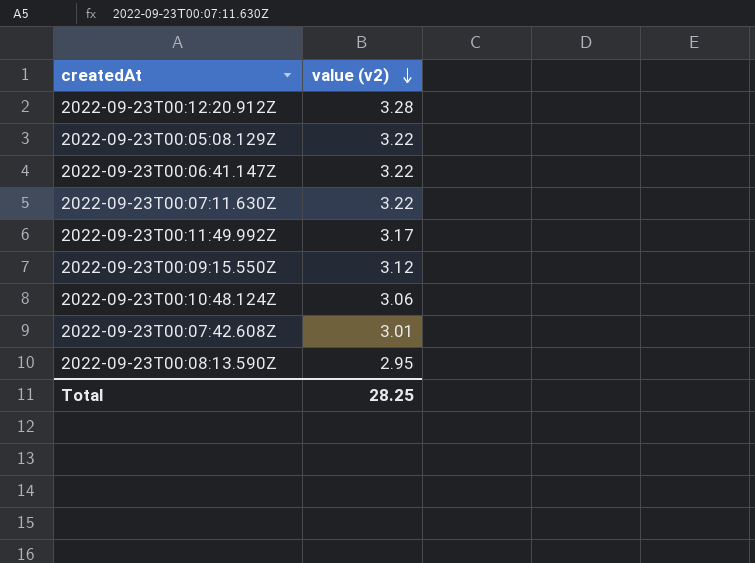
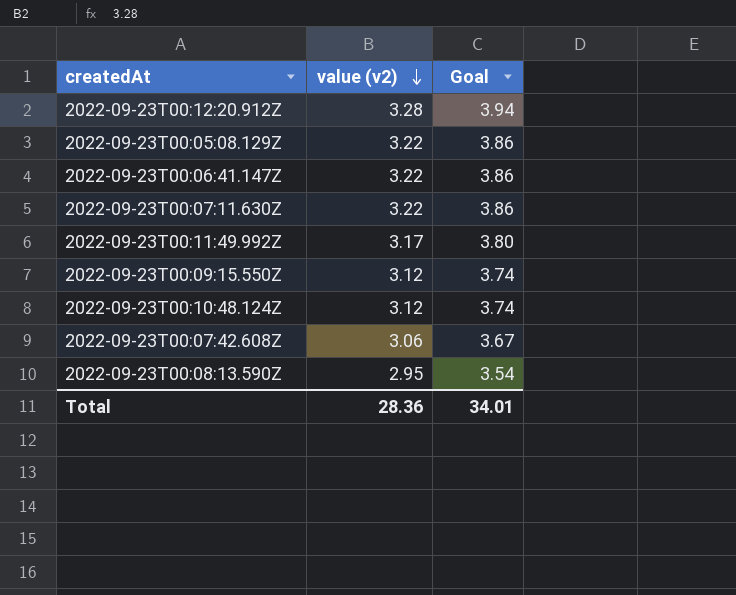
column Goal | formula: none -> [value (v2)] * 1.2
2022-09-23T00:10:48.124Z | value (v2): 3.06 -> 3.12
2022-09-23T00:07:42.608Z | value (v2): 3.01 -> 3.06
Total | value (v2): 28.25 -> 28.36

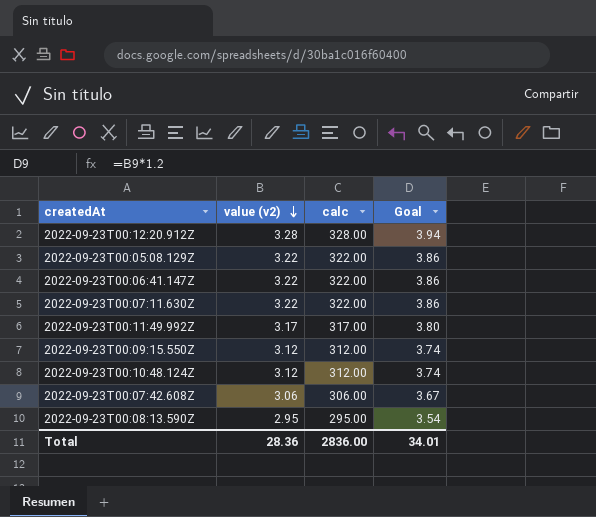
column calc | formula: none -> [value (v2)] * 100

